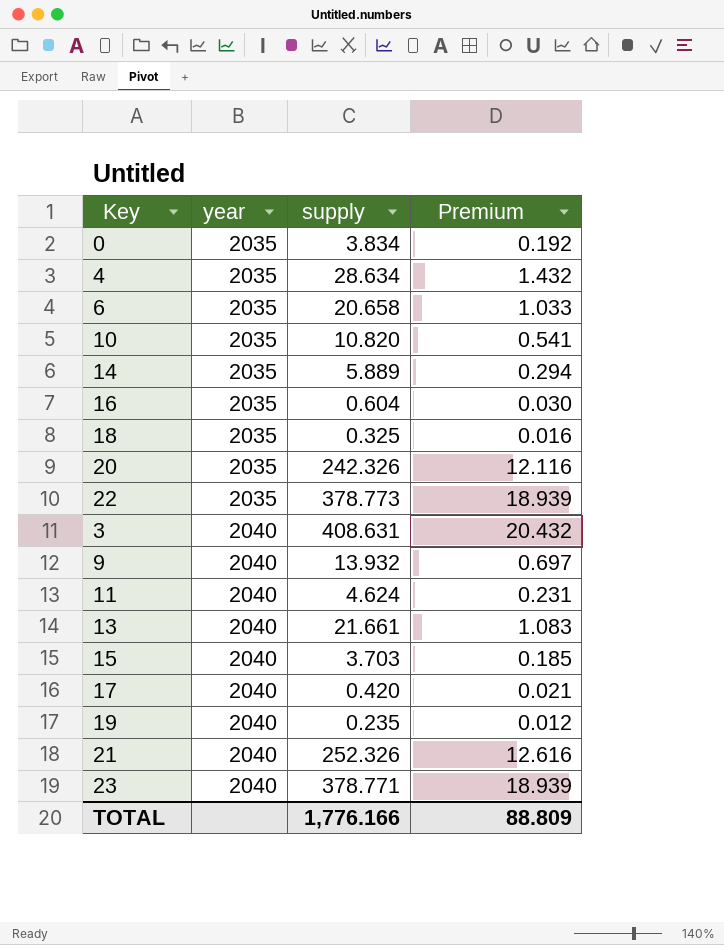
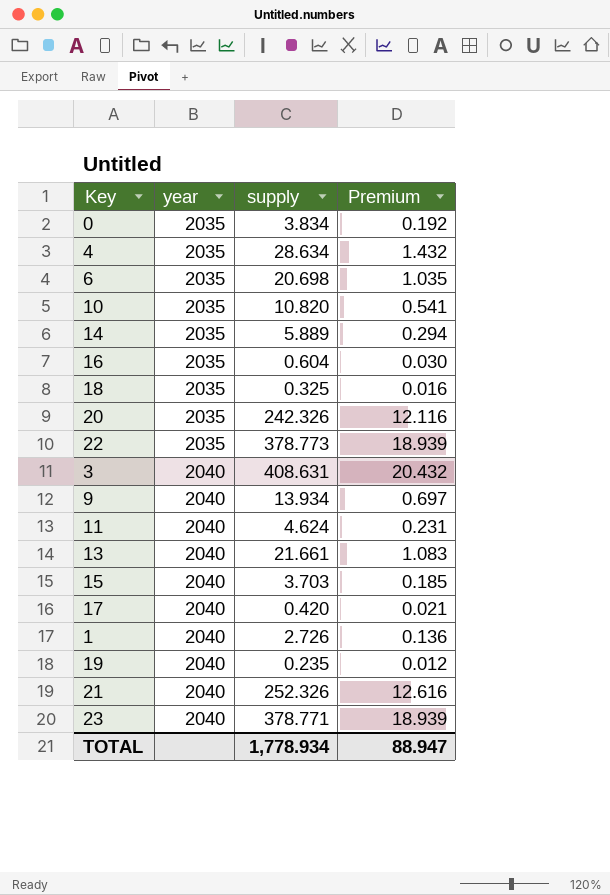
6 | supply: 20.658 -> 20.698
6 | Premium: 1.033 -> 1.035
9 | supply: 13.932 -> 13.934
row 1: none -> 2040 | 2.726 | 0.136
TOTAL | supply: 1,776.166 -> 1,778.934
TOTAL | Premium: 88.809 -> 88.947

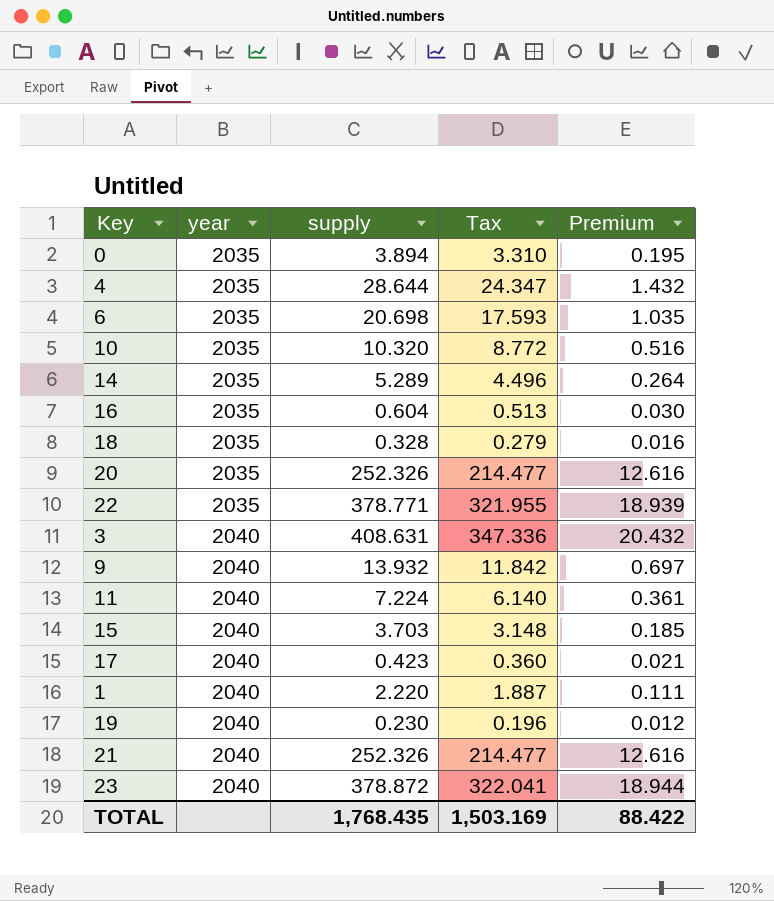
column Tax | formula: none -> [supply] * 0.85
row 13: 2040 | 21.661 | 1.083 -> none
0 | supply: 3.834 -> 3.894
0 | Premium: 0.192 -> 0.195
4 | supply: 28.634 -> 28.644
10 | supply: 10.820 -> 10.320
10 | Premium: 0.541 -> 0.516
14 | supply: 5.889 -> 5.289
14 | Premium: 0.294 -> 0.264
18 | supply: 0.325 -> 0.328
20 | supply: 242.326 -> 252.326
20 | Premium: 12.116 -> 12.616
22 | supply: 378.773 -> 378.771
9 | supply: 13.934 -> 13.932
11 | supply: 4.624 -> 7.224
11 | Premium: 0.231 -> 0.361
17 | supply: 0.420 -> 0.423
1 | supply: 2.726 -> 2.220
1 | Premium: 0.136 -> 0.111
19 | supply: 0.235 -> 0.230
23 | supply: 378.771 -> 378.872
23 | Premium: 18.939 -> 18.944
TOTAL | supply: 1,778.934 -> 1,768.435
TOTAL | Premium: 88.947 -> 88.422

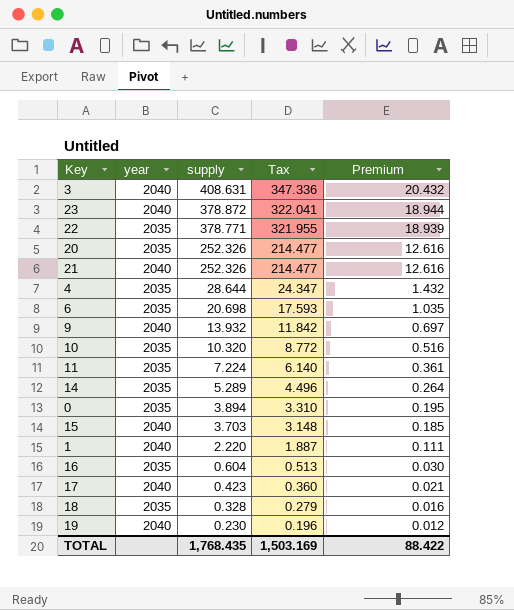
row order: year ascending -> supply descending
11 | year: 2040 -> 2035

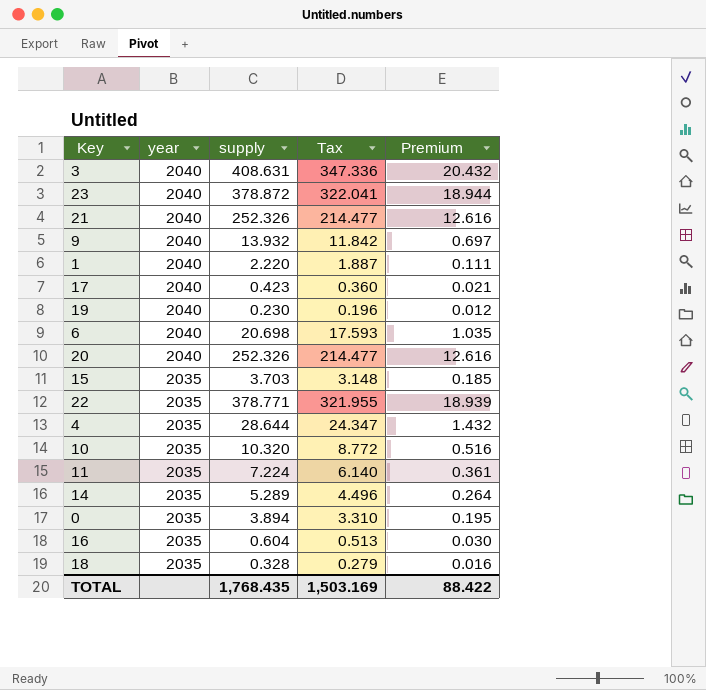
row order: supply descending -> year descending
6 | year: 2035 -> 2040
20 | year: 2035 -> 2040
15 | year: 2040 -> 2035

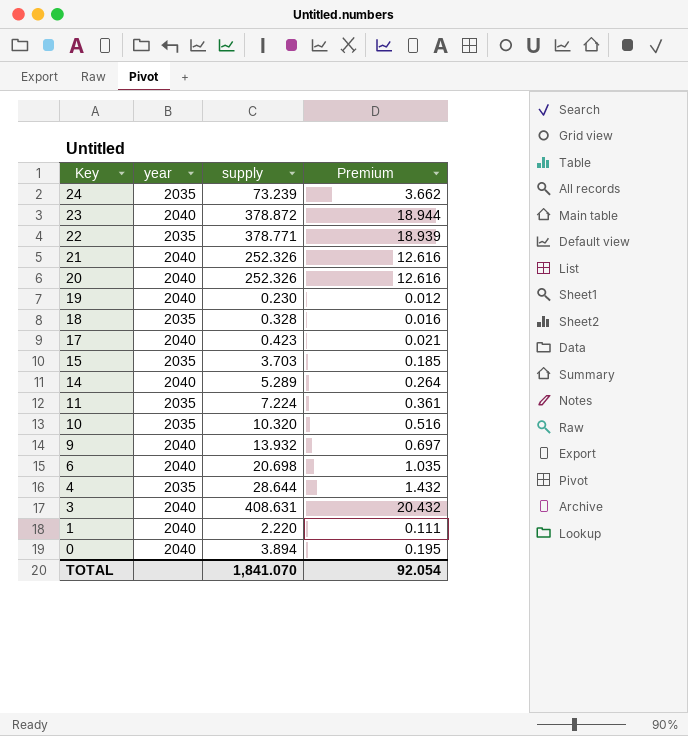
row order: year descending -> Key descending
column Tax | formula: [supply] * 0.85 -> none
row 16: 2035 | 0.604 | 0.513 | 0.030 -> none
row 24: none -> 2035 | 73.239 | 3.662
14 | year: 2035 -> 2040
0 | year: 2035 -> 2040
TOTAL | supply: 1,768.435 -> 1,841.070
TOTAL | Premium: 88.422 -> 92.054

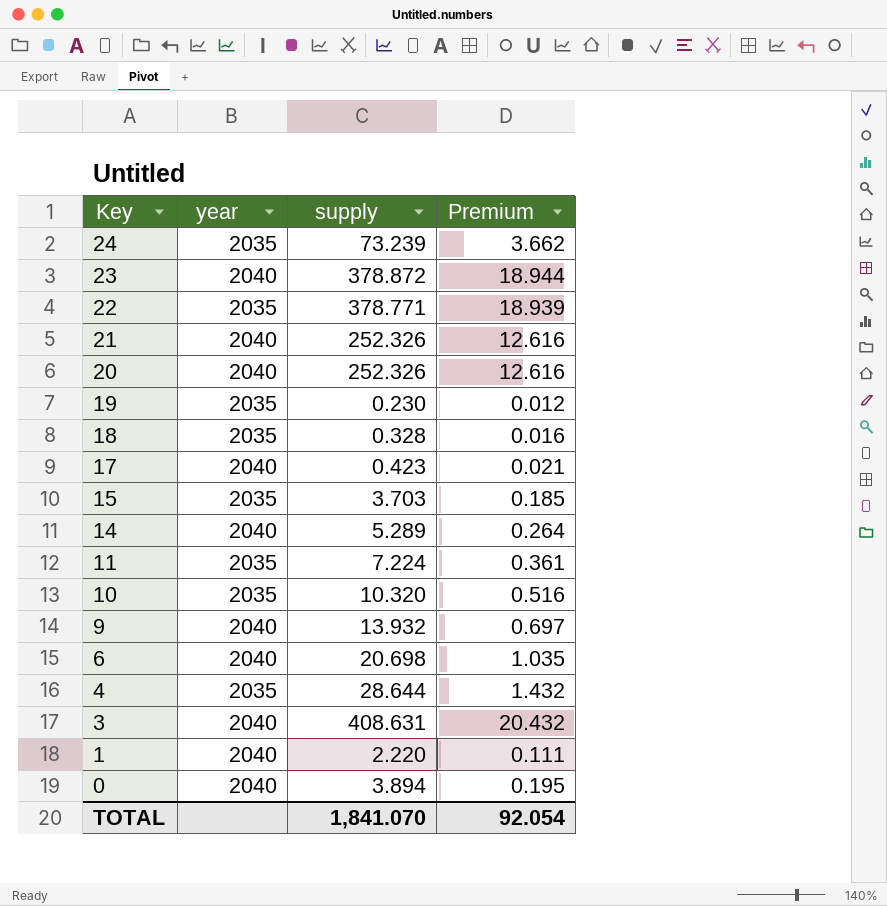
19 | year: 2040 -> 2035

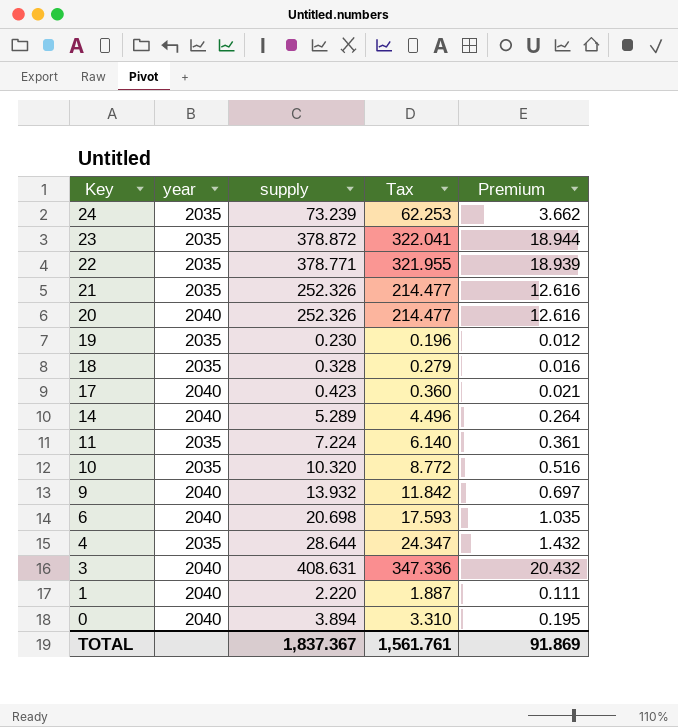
column Tax | formula: none -> [supply] * 0.85
row 15: 2035 | 3.703 | 0.185 -> none
23 | year: 2040 -> 2035
21 | year: 2040 -> 2035
TOTAL | supply: 1,841.070 -> 1,837.367
TOTAL | Premium: 92.054 -> 91.869

